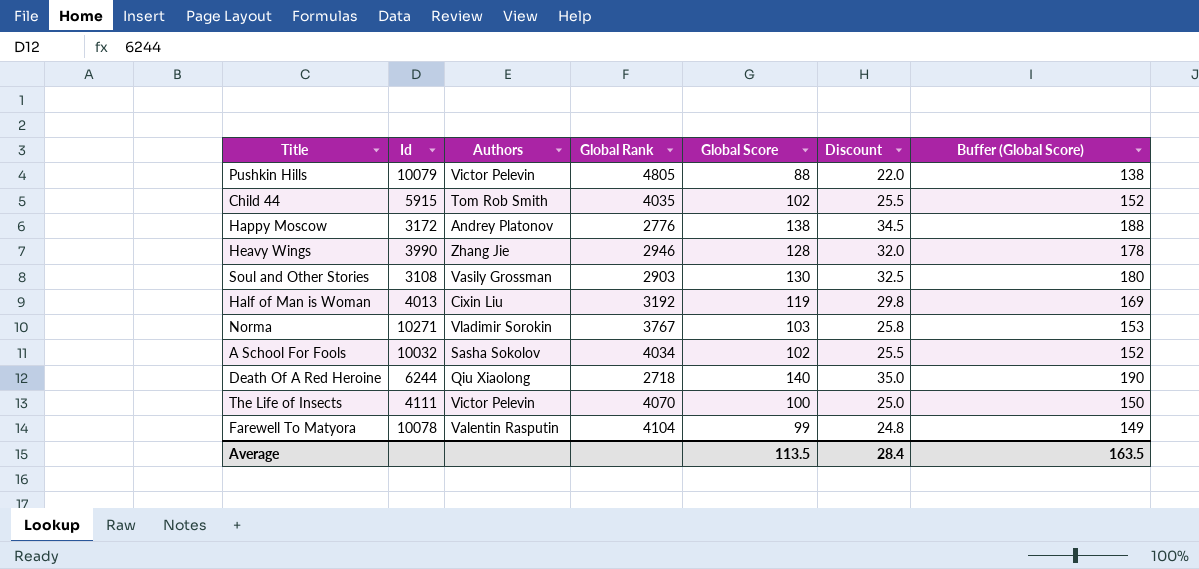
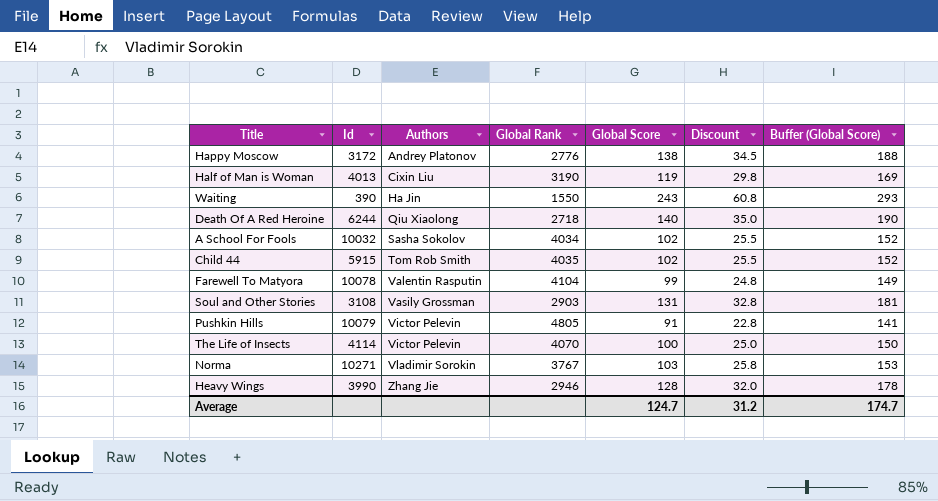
row order: none -> Authors ascending
Half of Man is Woman | Global Rank: 3192 -> 3190
row Waiting: none -> 390 | Ha Jin | 1550 | 243 | 60.8 | 293
Soul and Other Stories | Global Score: 130 -> 131
Soul and Other Stories | Discount: 32.5 -> 32.8
Soul and Other Stories | Buffer (Global Score): 180 -> 181
Pushkin Hills | Global Score: 88 -> 91
Pushkin Hills | Discount: 22.0 -> 22.8
Pushkin Hills | Buffer (Global Score): 138 -> 141
The Life of Insects | Id: 4111 -> 4114
Average | Global Score: 113.5 -> 124.7
Average | Discount: 28.4 -> 31.2
Average | Buffer (Global Score): 163.5 -> 174.7

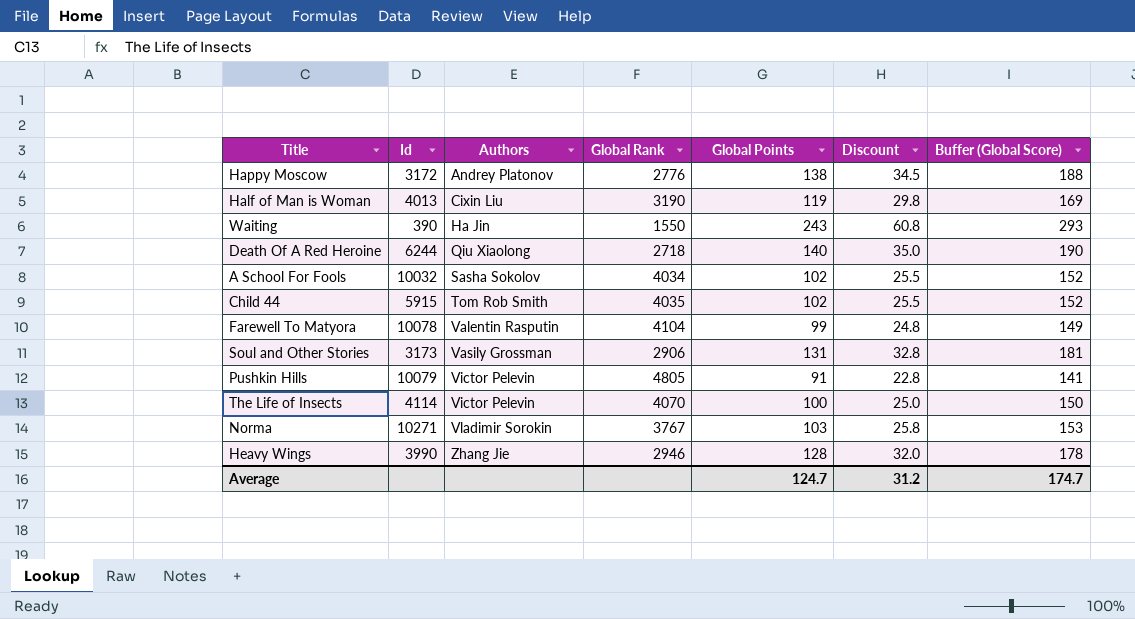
column name: Global Score -> Global Points
Soul and Other Stories | Id: 3108 -> 3173
Soul and Other Stories | Global Rank: 2903 -> 2906

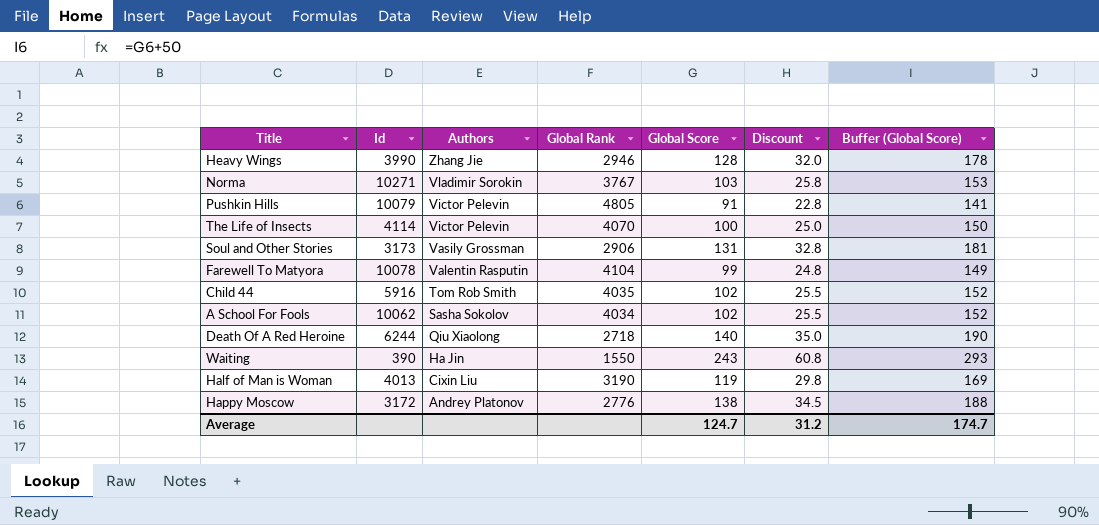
row order: Authors ascending -> Authors descending
column name: Global Points -> Global Score
Child 44 | Id: 5915 -> 5916
A School For Fools | Id: 10032 -> 10062

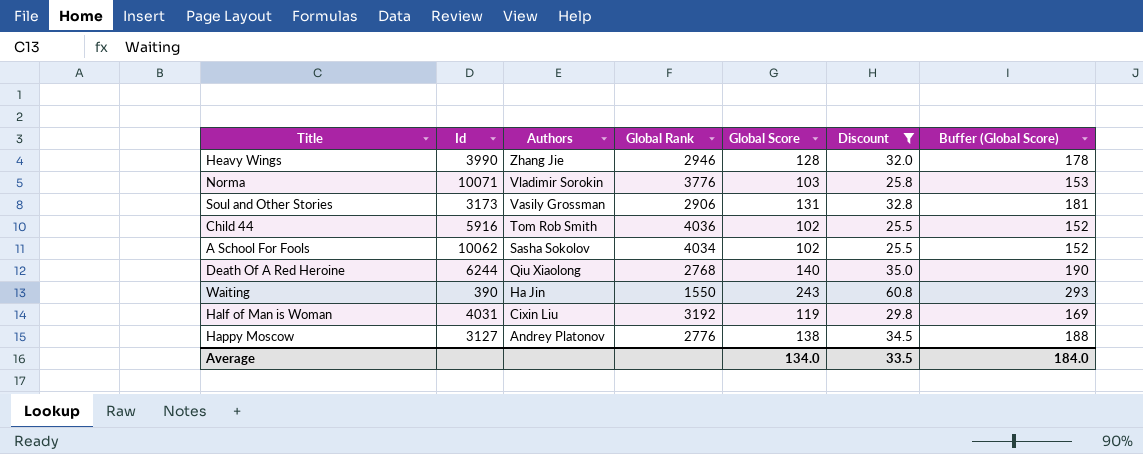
filter: none -> Discount >= 25.5
Norma | Id: 10271 -> 10071
Norma | Global Rank: 3767 -> 3776
Child 44 | Global Rank: 4035 -> 4036
Death Of A Red Heroine | Global Rank: 2718 -> 2768
Half of Man is Woman | Id: 4013 -> 4031
Half of Man is Woman | Global Rank: 3190 -> 3192
Happy Moscow | Id: 3172 -> 3127
Average | Global Score: 124.7 -> 134.0
Average | Discount: 31.2 -> 33.5
Average | Buffer (Global Score): 174.7 -> 184.0

